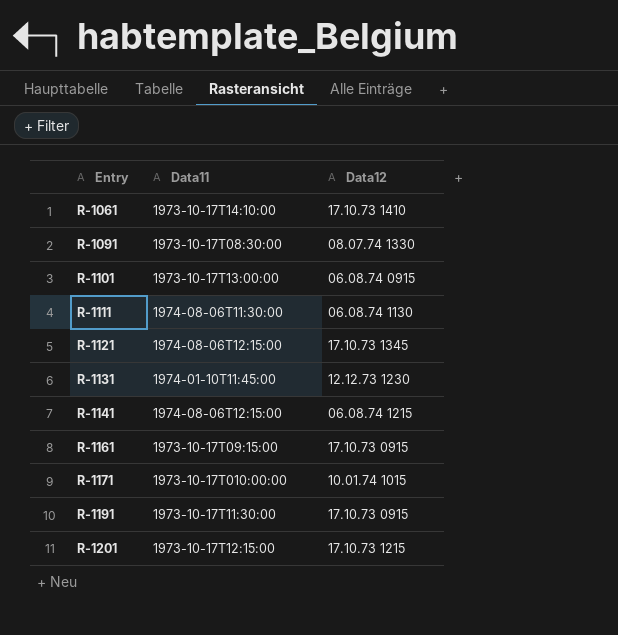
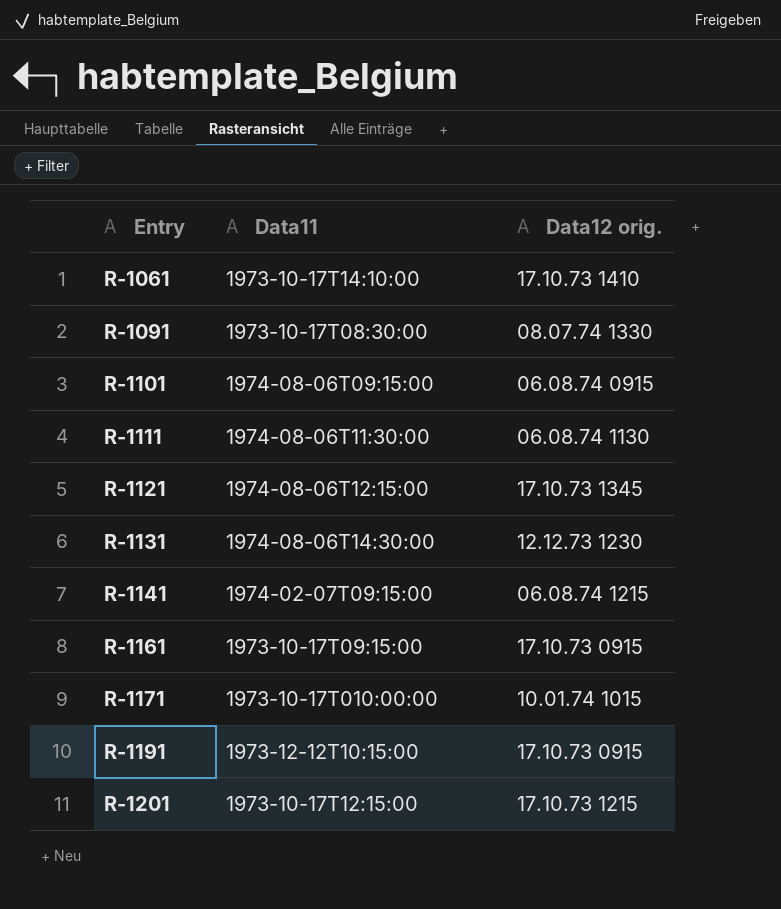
column name: Data12 -> Data12 orig.
R-1101 | Data11: 1973-10-17T13:00:00 -> 1974-08-06T09:15:00
R-1131 | Data11: 1974-01-10T11:45:00 -> 1974-08-06T14:30:00
R-1141 | Data11: 1974-08-06T12:15:00 -> 1974-02-07T09:15:00
R-1191 | Data11: 1973-10-17T11:30:00 -> 1973-12-12T10:15:00

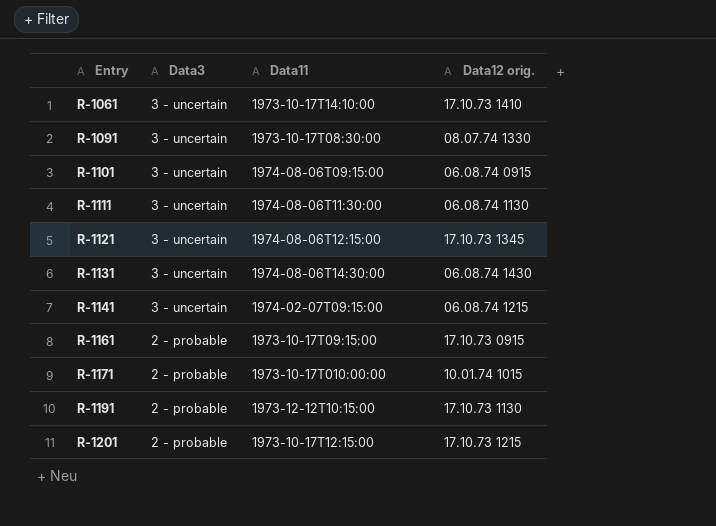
column Data3 | position: none -> 2
R-1131 | Data12 orig.: 12.12.73 1230 -> 06.08.74 1430
R-1191 | Data12 orig.: 17.10.73 0915 -> 17.10.73 1130

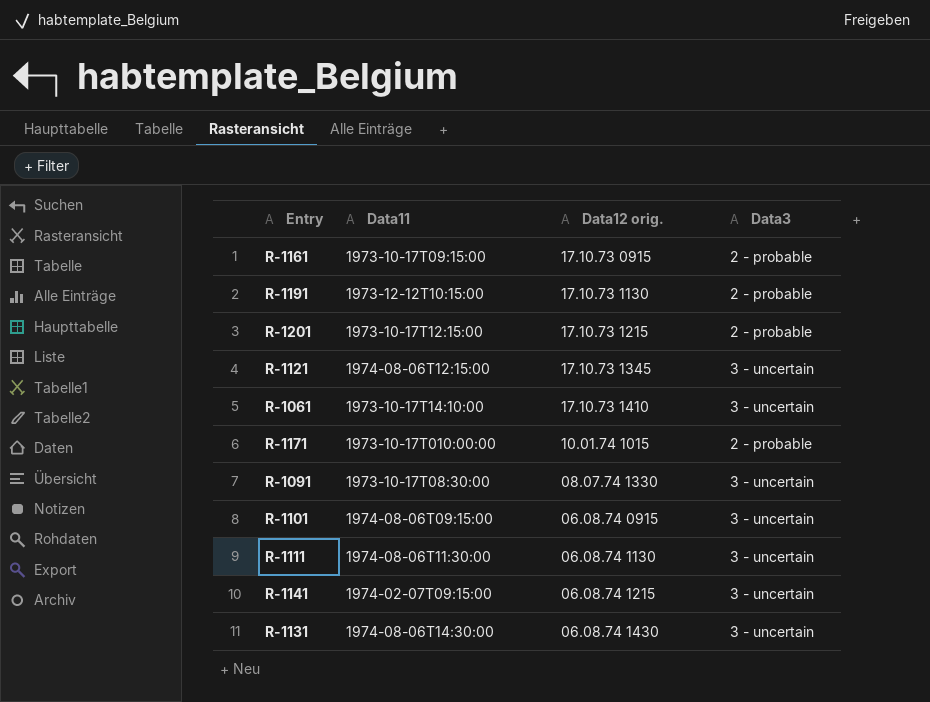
row order: Entry ascending -> Data12 orig. ascending
column Data3 | position: 2 -> 4

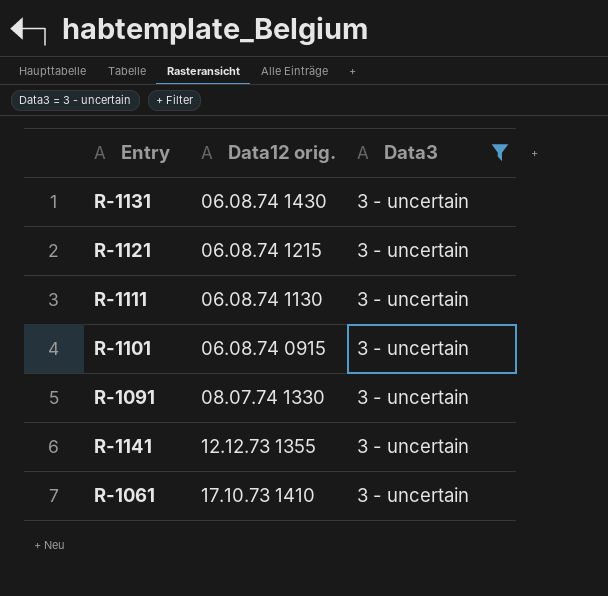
filter: none -> Data3 = 3 - uncertain
row order: Data12 orig. ascending -> Data12 orig. descending
column Data11 | position: 2 -> none
R-1121 | Data12 orig.: 17.10.73 1345 -> 06.08.74 1215
R-1141 | Data12 orig.: 06.08.74 1215 -> 12.12.73 1355

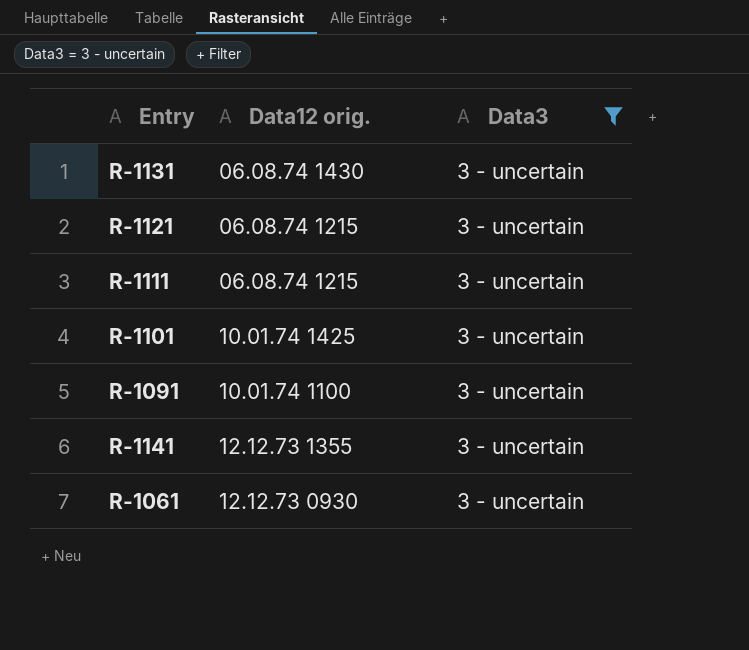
R-1111 | Data12 orig.: 06.08.74 1130 -> 06.08.74 1215
R-1101 | Data12 orig.: 06.08.74 0915 -> 10.01.74 1425
R-1091 | Data12 orig.: 08.07.74 1330 -> 10.01.74 1100
R-1061 | Data12 orig.: 17.10.73 1410 -> 12.12.73 0930

